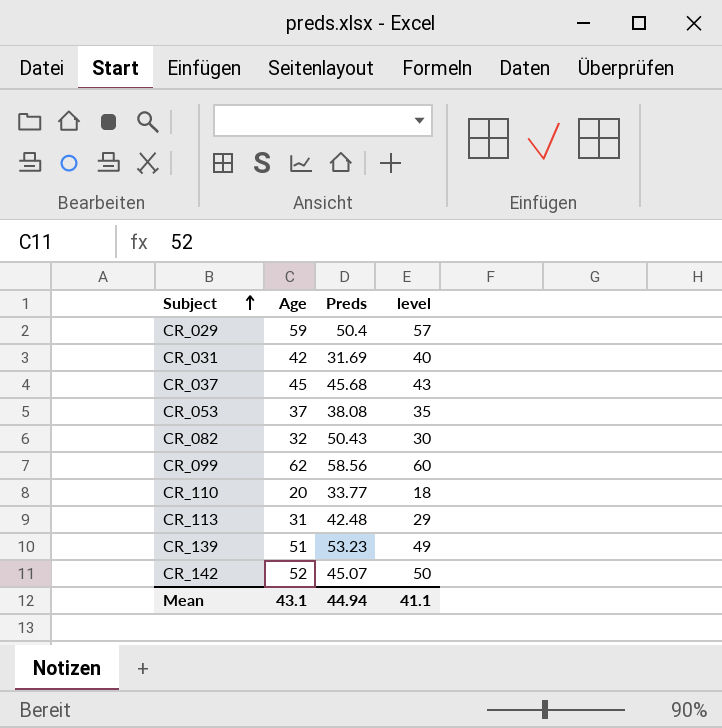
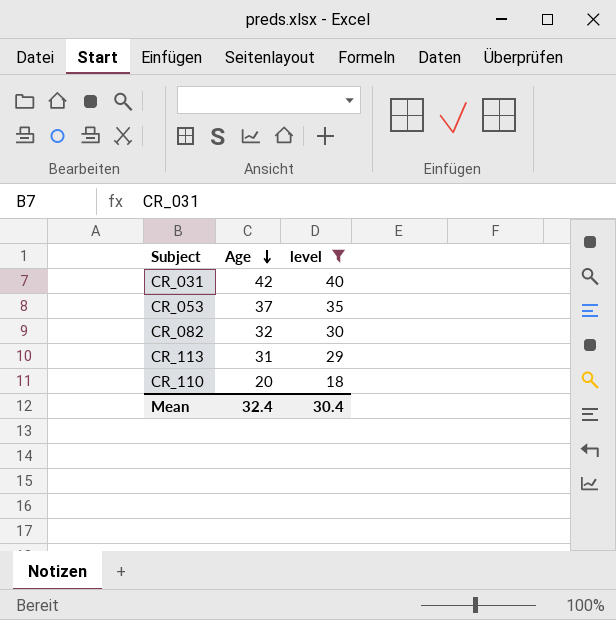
filter: none -> level <= 40
row order: Subject ascending -> Age descending
column Preds | position: 3 -> none
Mean | Age: 43.1 -> 32.4
Mean | level: 41.1 -> 30.4

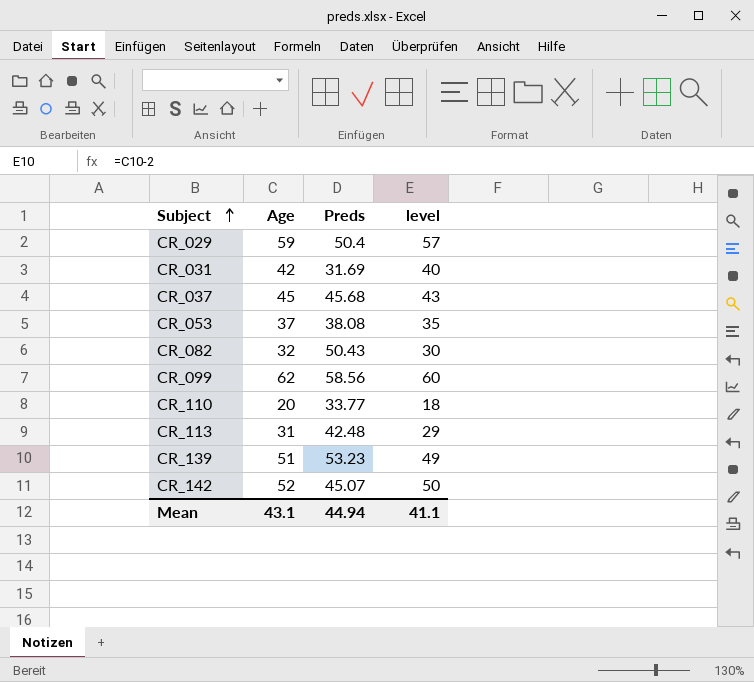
filter: level <= 40 -> none
row order: Age descending -> Subject ascending
column Preds | position: none -> 3
Mean | Age: 32.4 -> 43.1
Mean | level: 30.4 -> 41.1

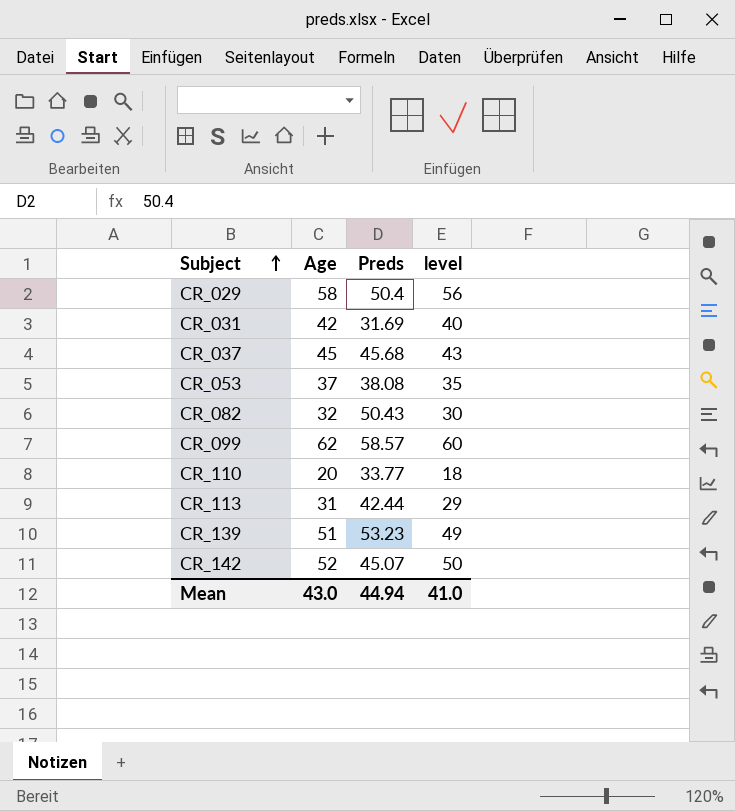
CR_029 | Age: 59 -> 58
CR_029 | level: 57 -> 56
CR_099 | Preds: 58.56 -> 58.57
CR_113 | Preds: 42.48 -> 42.44
Mean | Age: 43.1 -> 43.0
Mean | level: 41.1 -> 41.0

